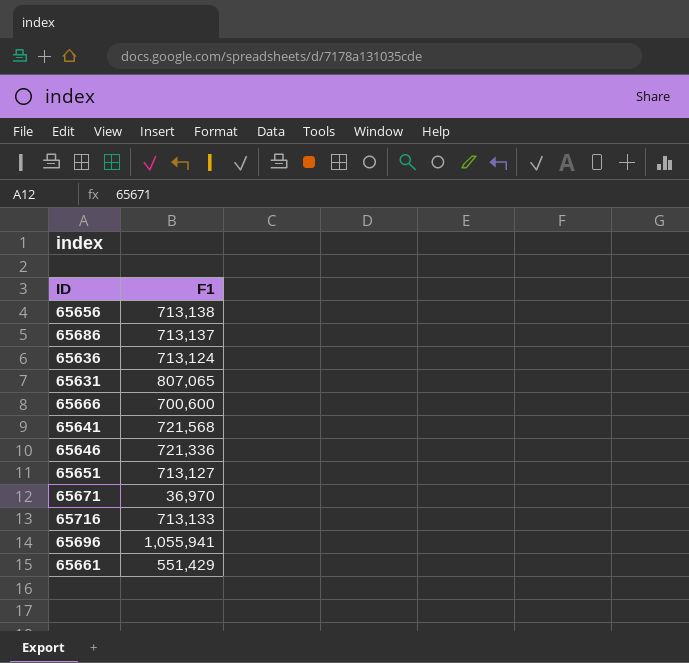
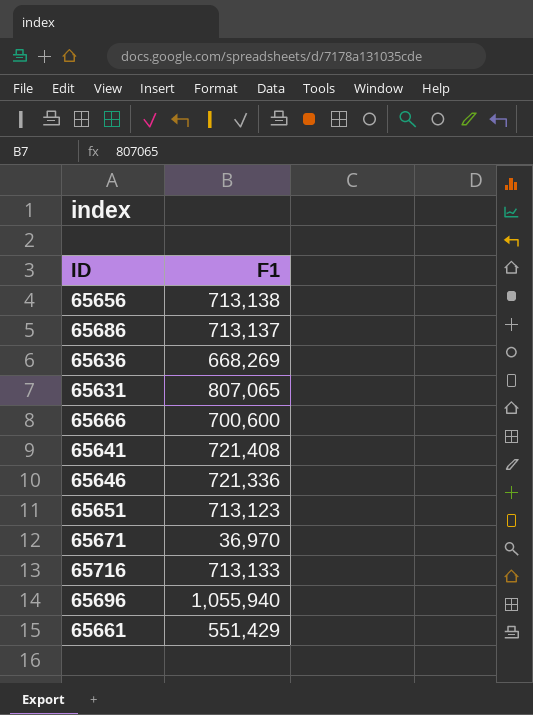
65636 | F1: 713,124 -> 668,269
65641 | F1: 721,568 -> 721,408
65651 | F1: 713,127 -> 713,123
65696 | F1: 1,055,941 -> 1,055,940

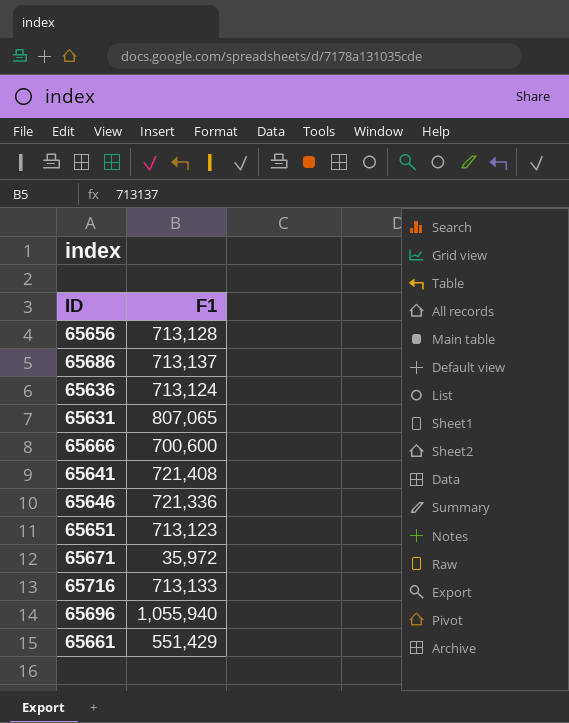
65656 | F1: 713,138 -> 713,128
65636 | F1: 668,269 -> 713,124
65671 | F1: 36,970 -> 35,972

